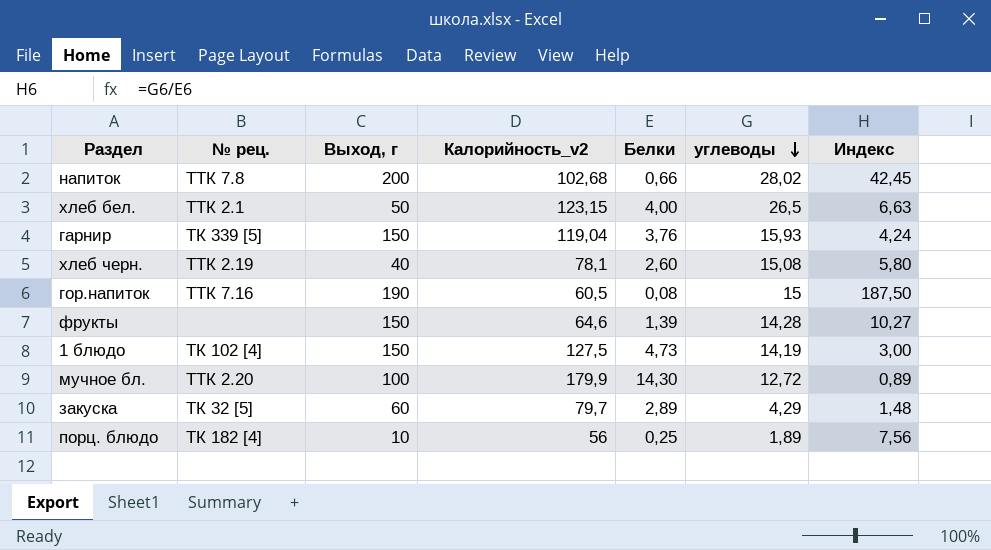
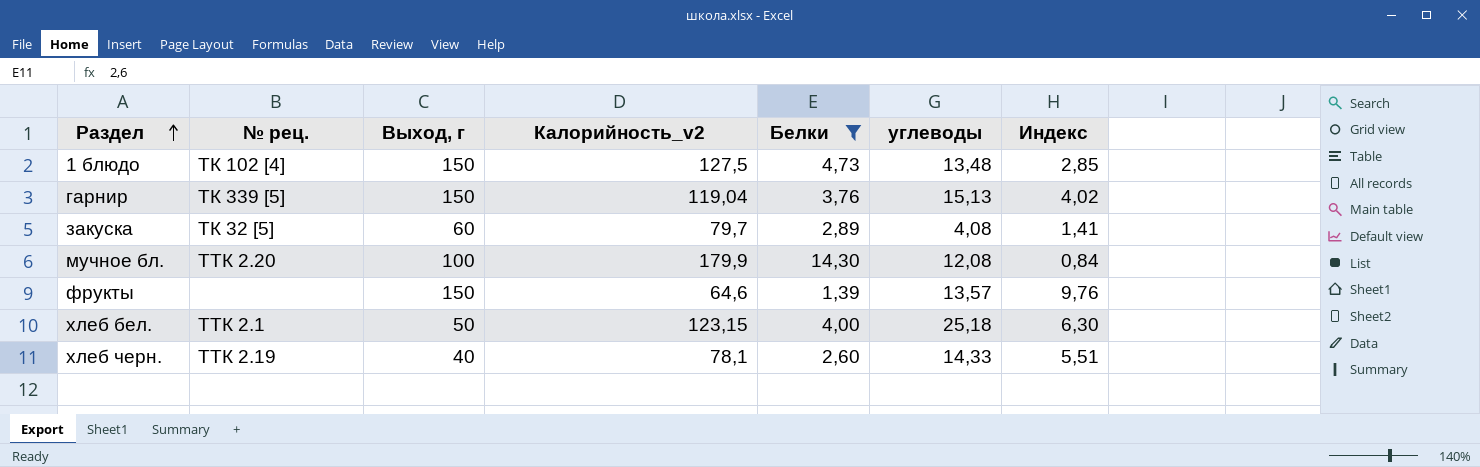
filter: none -> Белки >= 1,39
row order: углеводы descending -> Раздел ascending
1 блюдо | углеводы: 14,19 -> 13,48
1 блюдо | Индекс: 3,00 -> 2,85
гарнир | углеводы: 15,93 -> 15,13
гарнир | Индекс: 4,24 -> 4,02
закуска | углеводы: 4,29 -> 4,08
закуска | Индекс: 1,48 -> 1,41
мучное бл. | углеводы: 12,72 -> 12,08
мучное бл. | Индекс: 0,89 -> 0,84
фрукты | углеводы: 14,28 -> 13,57
фрукты | Индекс: 10,27 -> 9,76
хлеб бел. | углеводы: 26,5 -> 25,18
хлеб бел. | Индекс: 6,63 -> 6,30
хлеб черн. | углеводы: 15,08 -> 14,33
хлеб черн. | Индекс: 5,80 -> 5,51

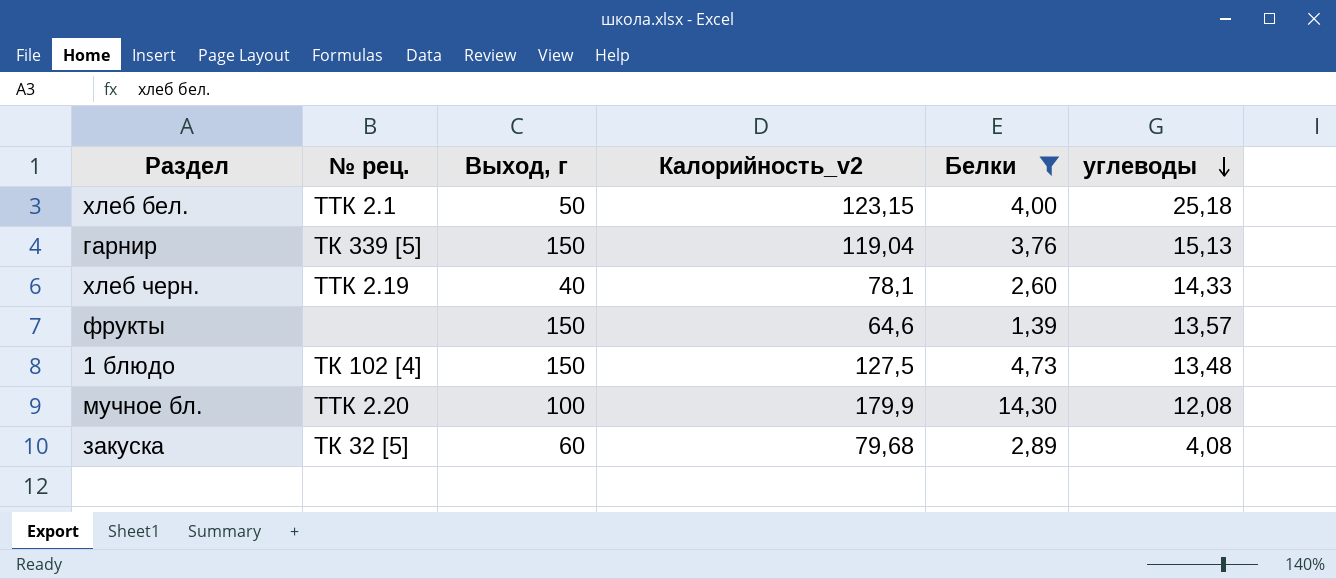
row order: Раздел ascending -> углеводы descending
column Индекс | formula: [углеводы] / [Белки] -> none
закуска | Калорийность_v2: 79,7 -> 79,68

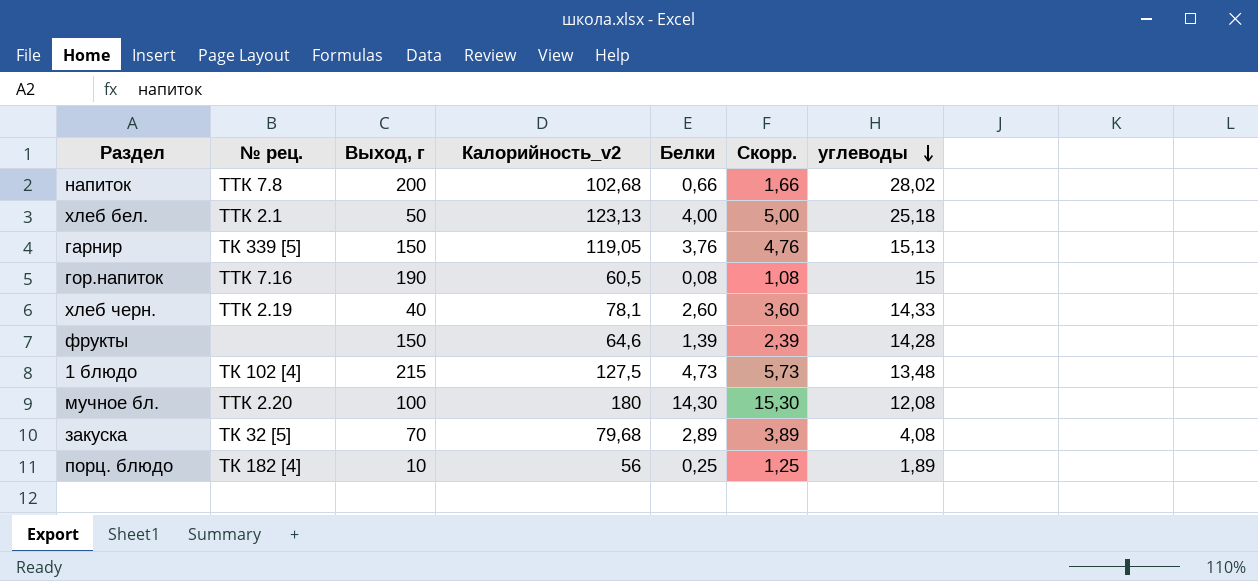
filter: Белки >= 1,39 -> none
column Скорр. | formula: none -> [Белки] + 1
хлеб бел. | Калорийность_v2: 123,15 -> 123,13
гарнир | Калорийность_v2: 119,04 -> 119,05
фрукты | углеводы: 13,57 -> 14,28
1 блюдо | Выход, г: 150 -> 215
мучное бл. | Калорийность_v2: 179,9 -> 180
закуска | Выход, г: 60 -> 70

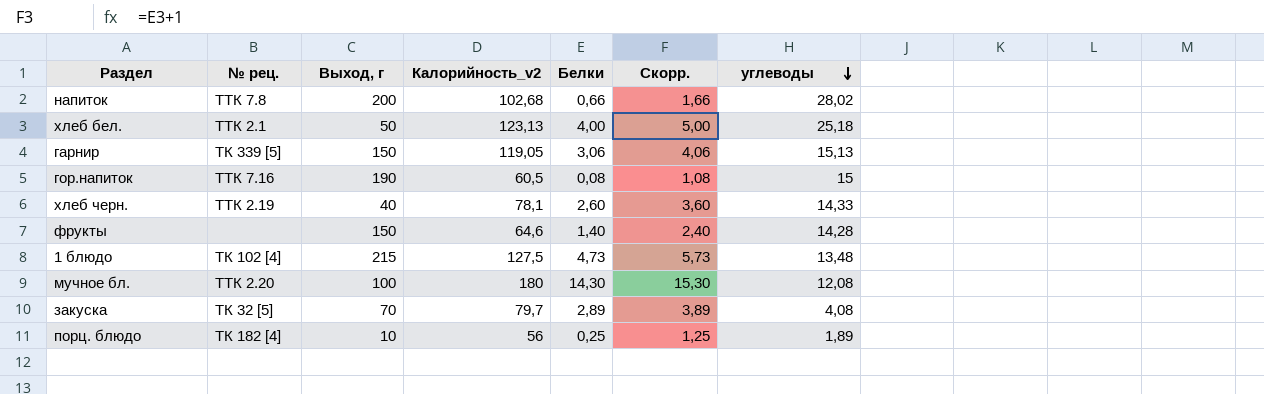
гарнир | Белки: 3,76 -> 3,06
гарнир | Скорр.: 4,76 -> 4,06
фрукты | Белки: 1,39 -> 1,40
фрукты | Скорр.: 2,39 -> 2,40
закуска | Калорийность_v2: 79,68 -> 79,7

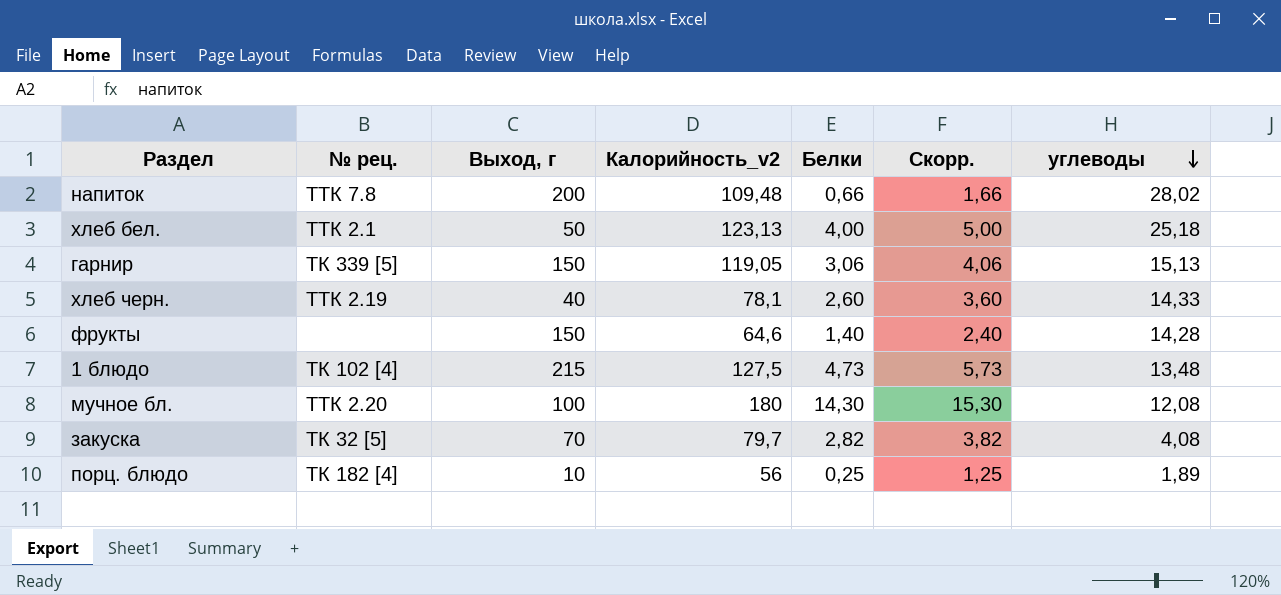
row гор.напиток: ТТК 7.16 | 190 | 60,5 | 0,08 | 1,08 | 15 -> none
напиток | Калорийность_v2: 102,68 -> 109,48
закуска | Белки: 2,89 -> 2,82
закуска | Скорр.: 3,89 -> 3,82

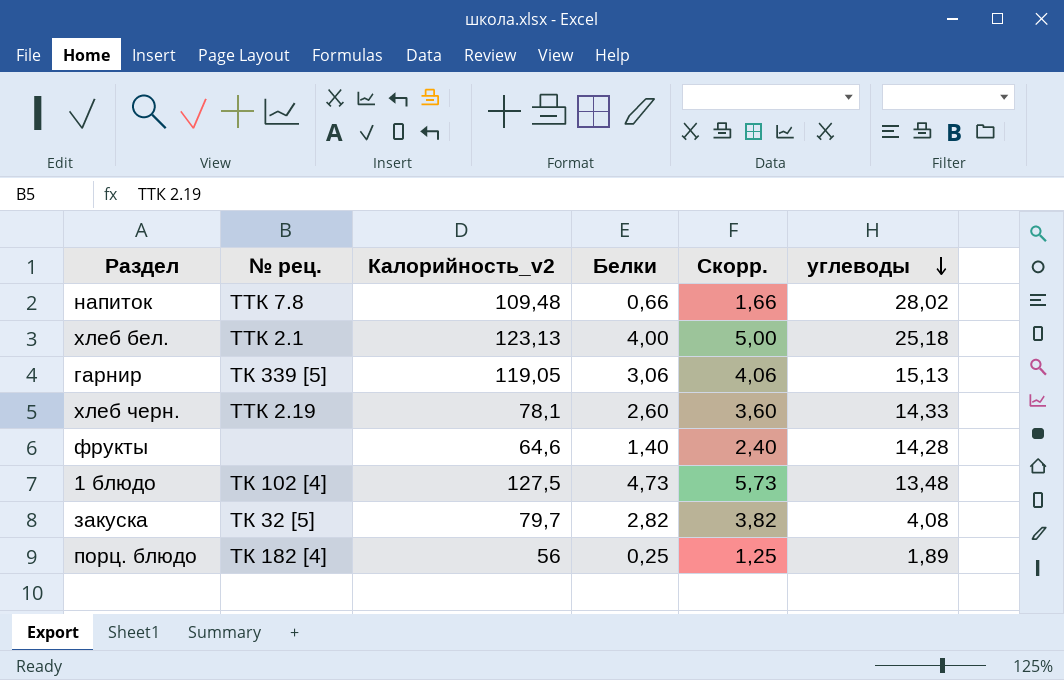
column Выход, г | position: 3 -> none
row мучное бл.: ТТК 2.20 | 100 | 180 | 14,30 | 15,30 | 12,08 -> none

